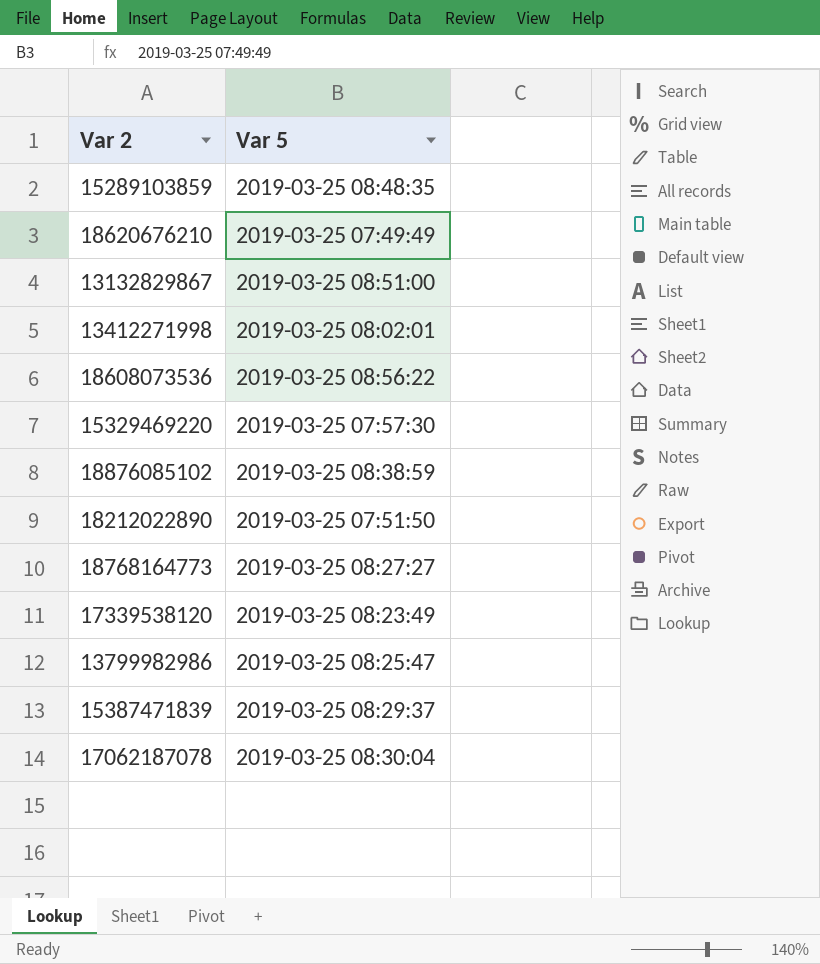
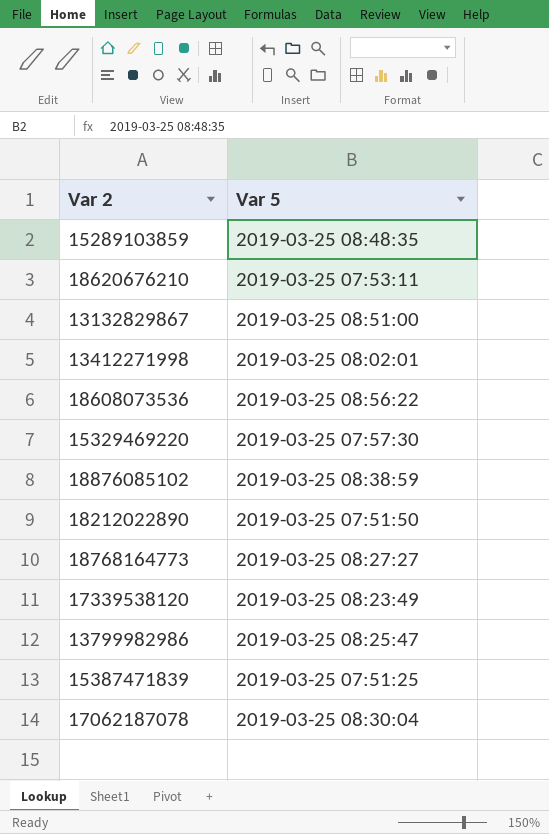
18620676210 | Var 5: 2019-03-25 07:49:49 -> 2019-03-25 07:53:11
15387471839 | Var 5: 2019-03-25 08:29:37 -> 2019-03-25 07:51:25

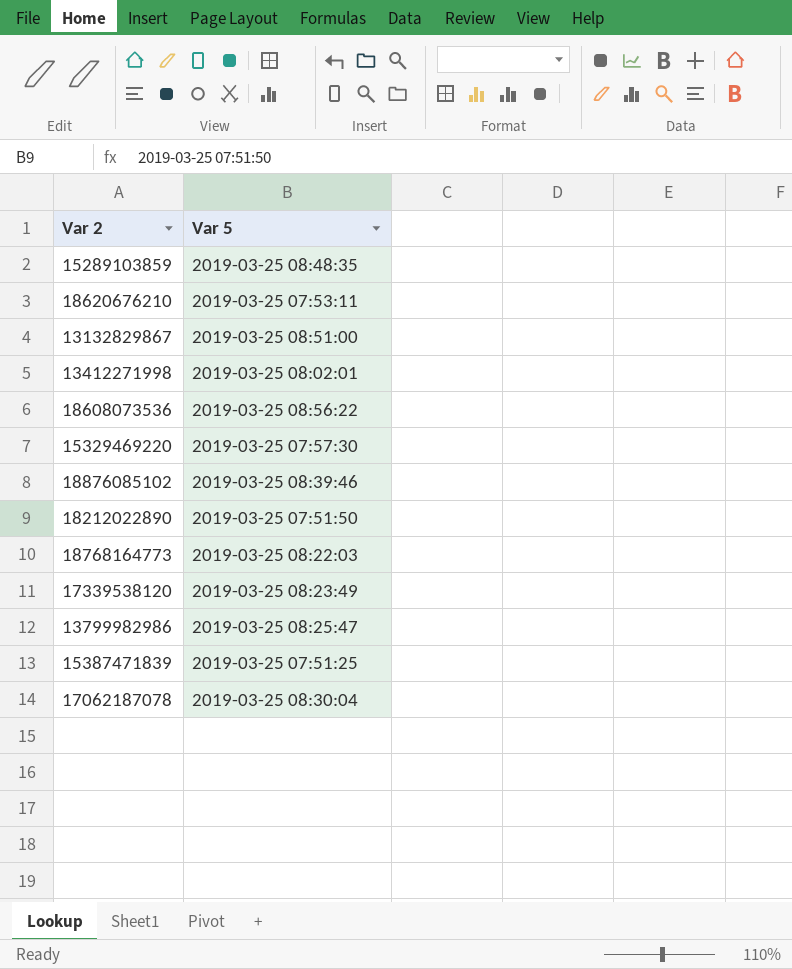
18876085102 | Var 5: 2019-03-25 08:38:59 -> 2019-03-25 08:39:46
18768164773 | Var 5: 2019-03-25 08:27:27 -> 2019-03-25 08:22:03

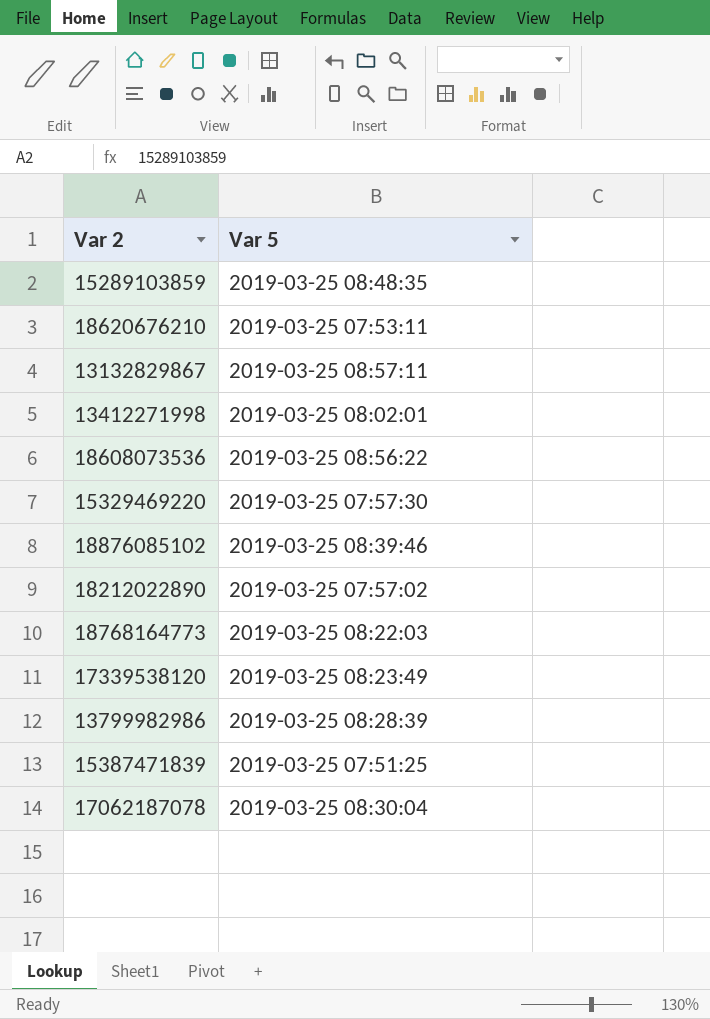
13132829867 | Var 5: 2019-03-25 08:51:00 -> 2019-03-25 08:57:11
18212022890 | Var 5: 2019-03-25 07:51:50 -> 2019-03-25 07:57:02
13799982986 | Var 5: 2019-03-25 08:25:47 -> 2019-03-25 08:28:39

